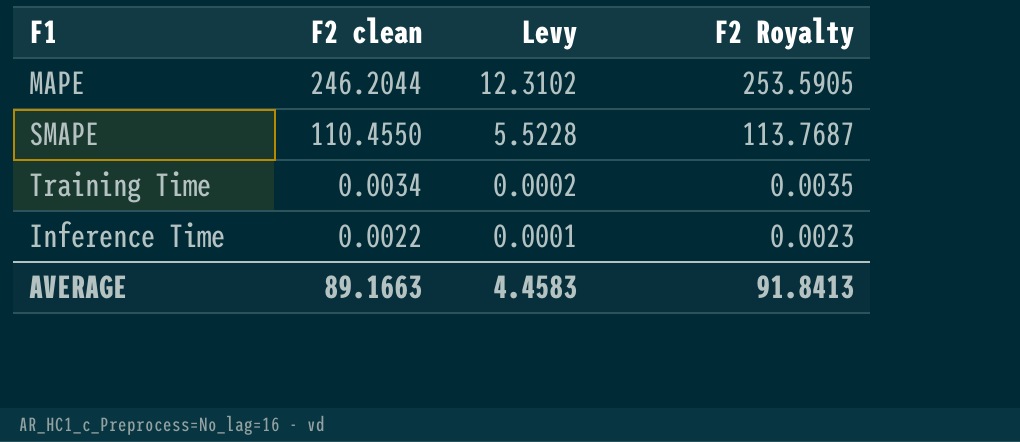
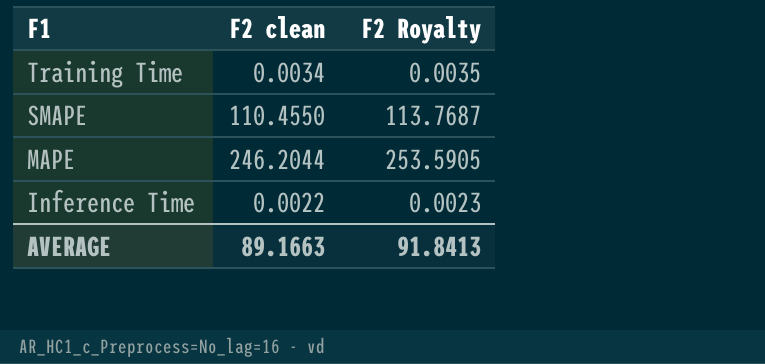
row order: F2 clean descending -> F1 descending
column Levy | formula: [F2 clean] * 0.05 -> none

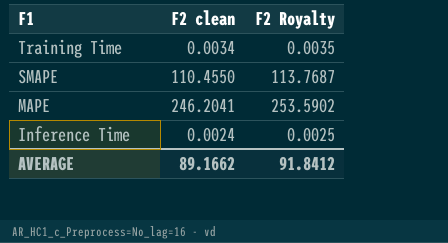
MAPE | F2 clean: 246.2044 -> 246.2041
MAPE | F2 Royalty: 253.5905 -> 253.5902
Inference Time | F2 clean: 0.0022 -> 0.0024
Inference Time | F2 Royalty: 0.0023 -> 0.0025
AVERAGE | F2 clean: 89.1663 -> 89.1662
AVERAGE | F2 Royalty: 91.8413 -> 91.8412

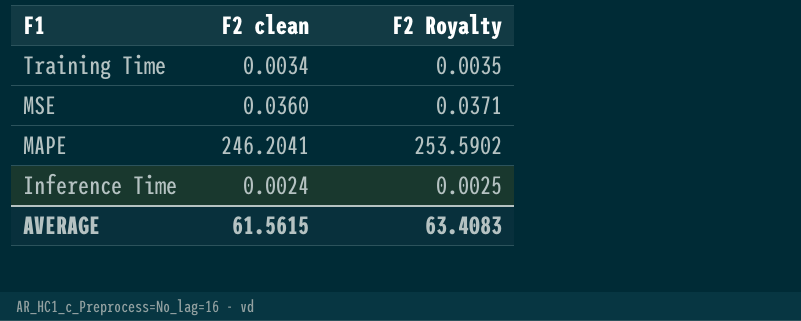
row SMAPE: 110.4550 | 113.7687 -> none
row MSE: none -> 0.0360 | 0.0371
AVERAGE | F2 clean: 89.1662 -> 61.5615
AVERAGE | F2 Royalty: 91.8412 -> 63.4083

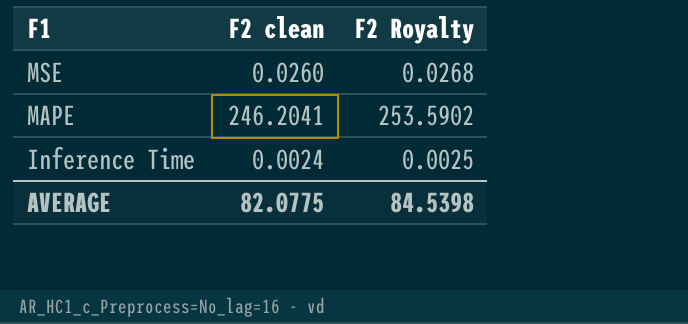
row Training Time: 0.0034 | 0.0035 -> none
MSE | F2 clean: 0.0360 -> 0.0260
MSE | F2 Royalty: 0.0371 -> 0.0268
AVERAGE | F2 clean: 61.5615 -> 82.0775
AVERAGE | F2 Royalty: 63.4083 -> 84.5398

